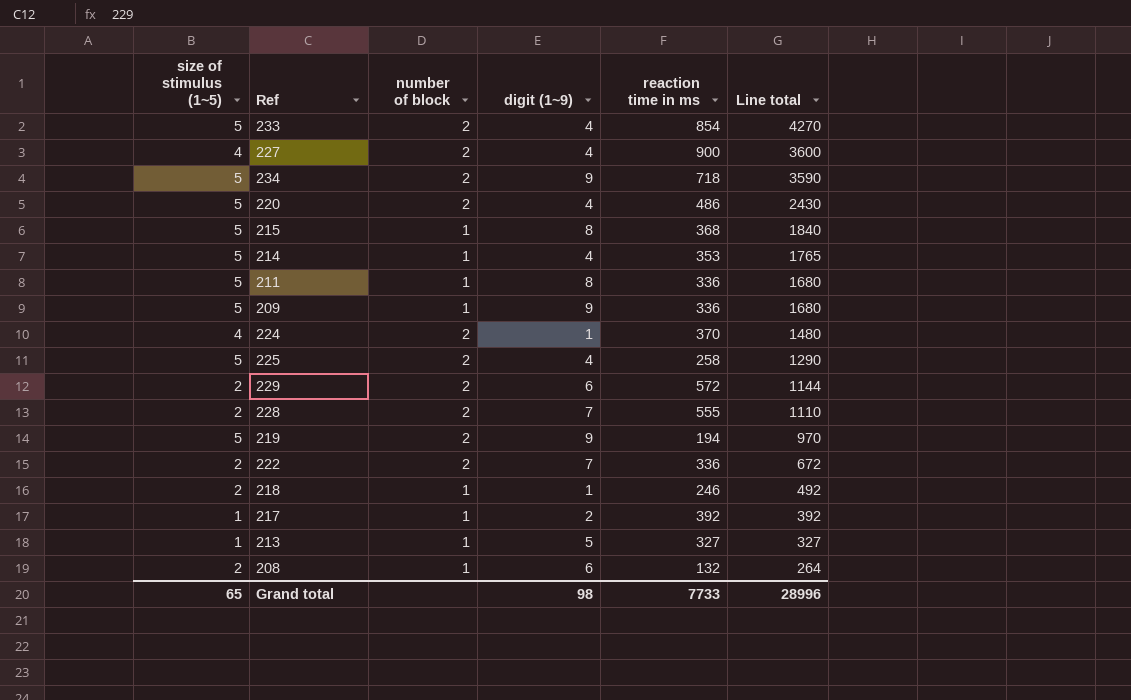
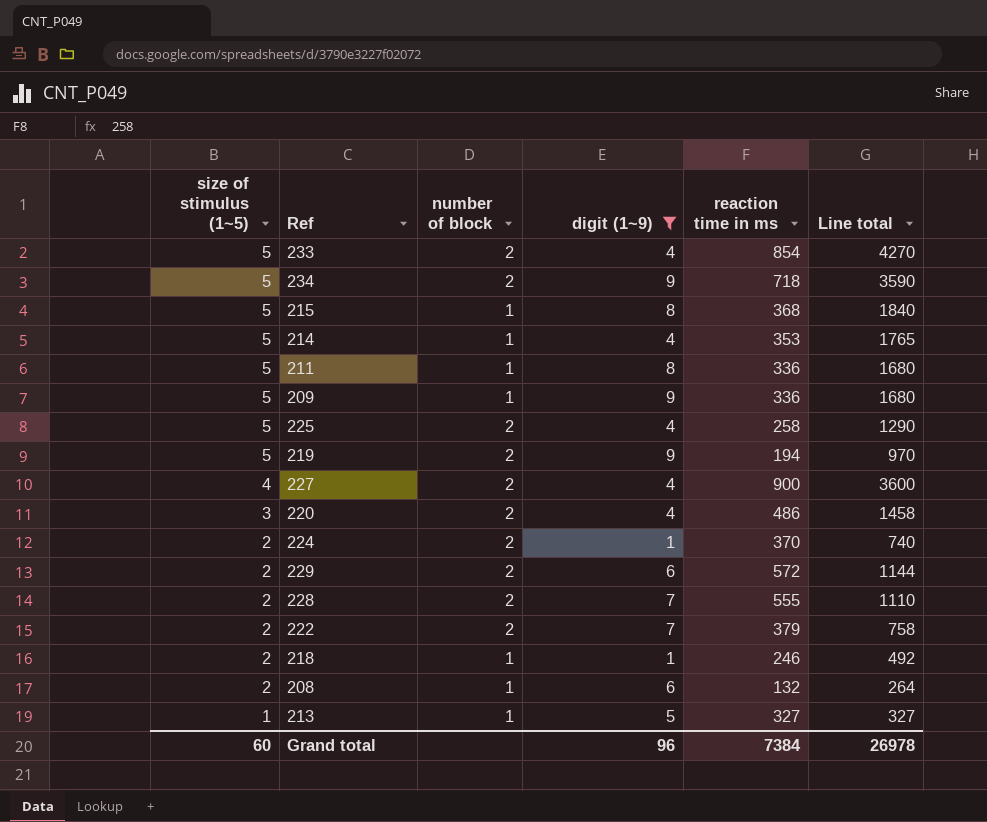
filter: none -> digit (1~9) != 2
row order: Line total descending -> size of stimulus (1~5) descending
220 | size of stimulus (1~5): 5 -> 3
220 | Line total: 2430 -> 1458
224 | size of stimulus (1~5): 4 -> 2
224 | Line total: 1480 -> 740
222 | reaction time in ms: 336 -> 379
222 | Line total: 672 -> 758
Grand total | size of stimulus (1~5): 65 -> 60
Grand total | digit (1~9): 98 -> 96
Grand total | reaction time in ms: 7733 -> 7384
Grand total | Line total: 28996 -> 26978

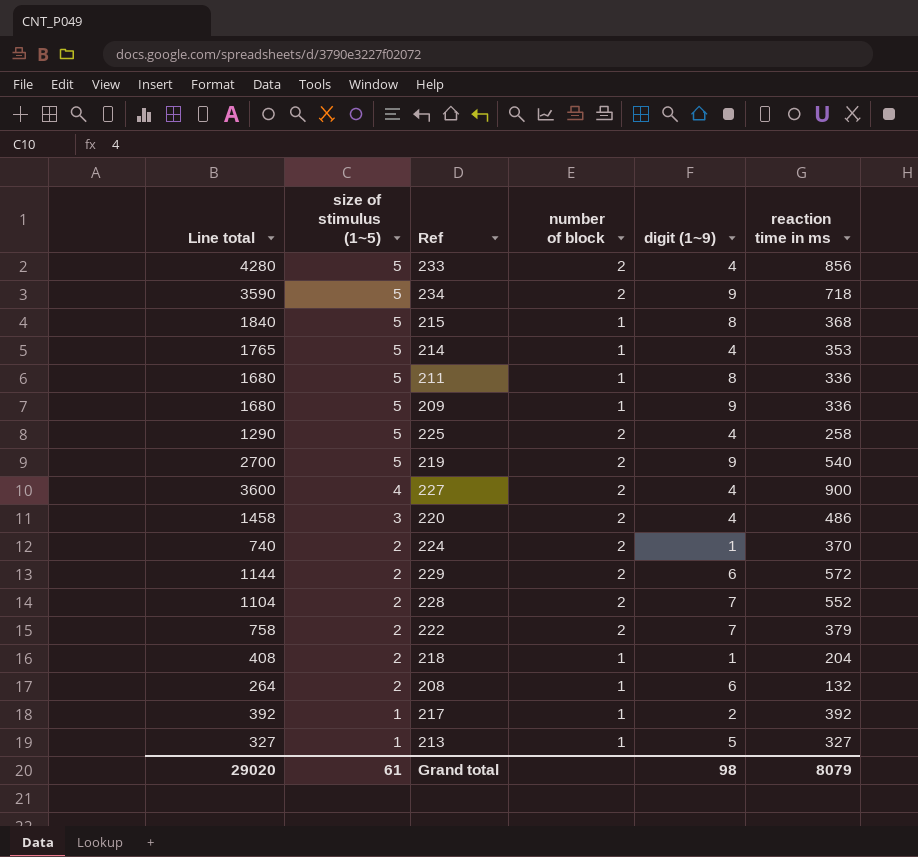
filter: digit (1~9) != 2 -> none
column Line total | position: 6 -> 1
233 | Line total: 4270 -> 4280
233 | reaction time in ms: 854 -> 856
219 | Line total: 970 -> 2700
219 | reaction time in ms: 194 -> 540
228 | Line total: 1110 -> 1104
228 | reaction time in ms: 555 -> 552
218 | Line total: 492 -> 408
218 | reaction time in ms: 246 -> 204
Grand total | Line total: 26978 -> 29020
Grand total | size of stimulus (1~5): 60 -> 61
Grand total | digit (1~9): 96 -> 98
Grand total | reaction time in ms: 7384 -> 8079

